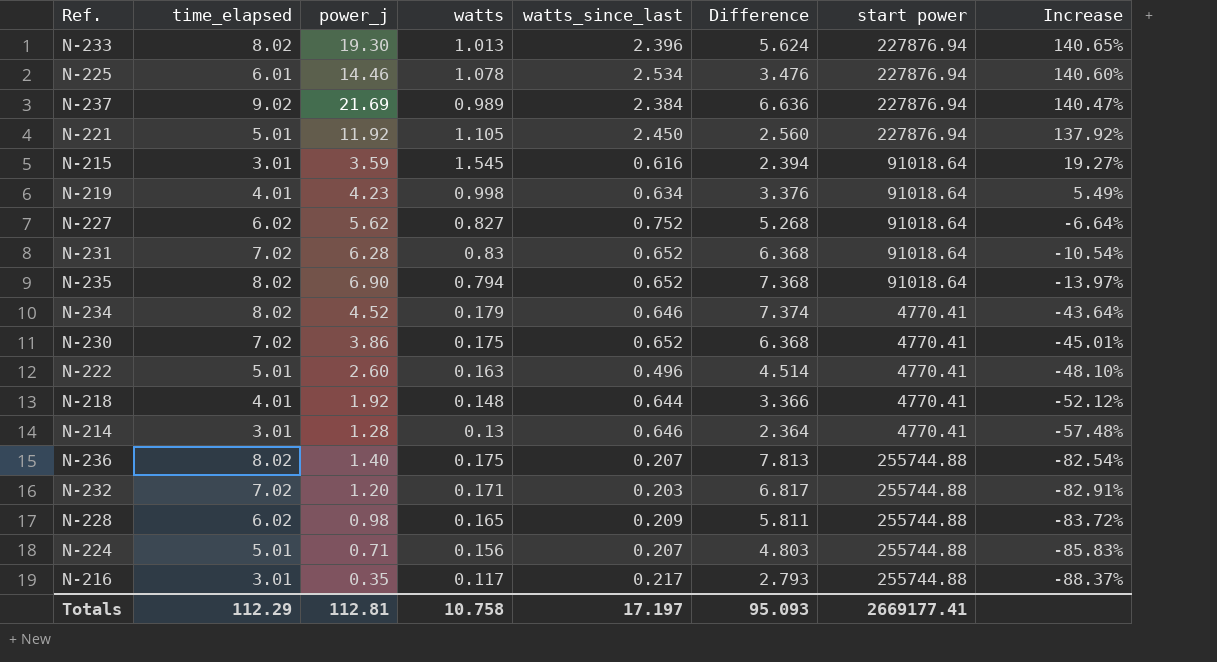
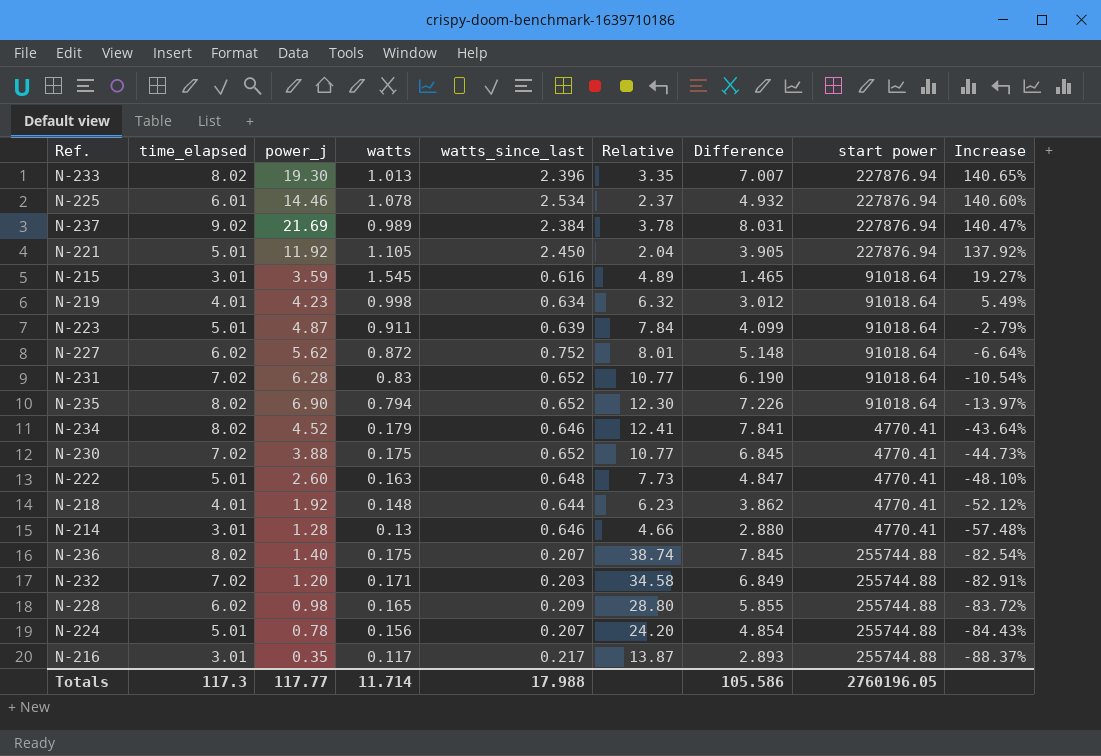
column Relative | formula: none -> [time_elapsed] / [watts_since_last]
column Difference | formula: [time_elapsed] - [watts_since_last] -> [time_elapsed] - [watts]
row N-223: none -> 5.01 | 4.87 | 0.911 | 0.639 | 7.84 | 4.099 | 91018.64 | -2.79%
N-227 | watts: 0.827 -> 0.872
N-230 | power_j: 3.86 -> 3.88
N-230 | Increase: -45.01% -> -44.73%
N-222 | watts_since_last: 0.496 -> 0.648
N-224 | power_j: 0.71 -> 0.78
N-224 | Increase: -85.83% -> -84.43%
Totals | time_elapsed: 112.29 -> 117.3
Totals | power_j: 112.81 -> 117.77
Totals | watts: 10.758 -> 11.714
Totals | watts_since_last: 17.197 -> 17.988
Totals | Difference: 95.093 -> 105.586
Totals | start power: 2669177.41 -> 2760196.05

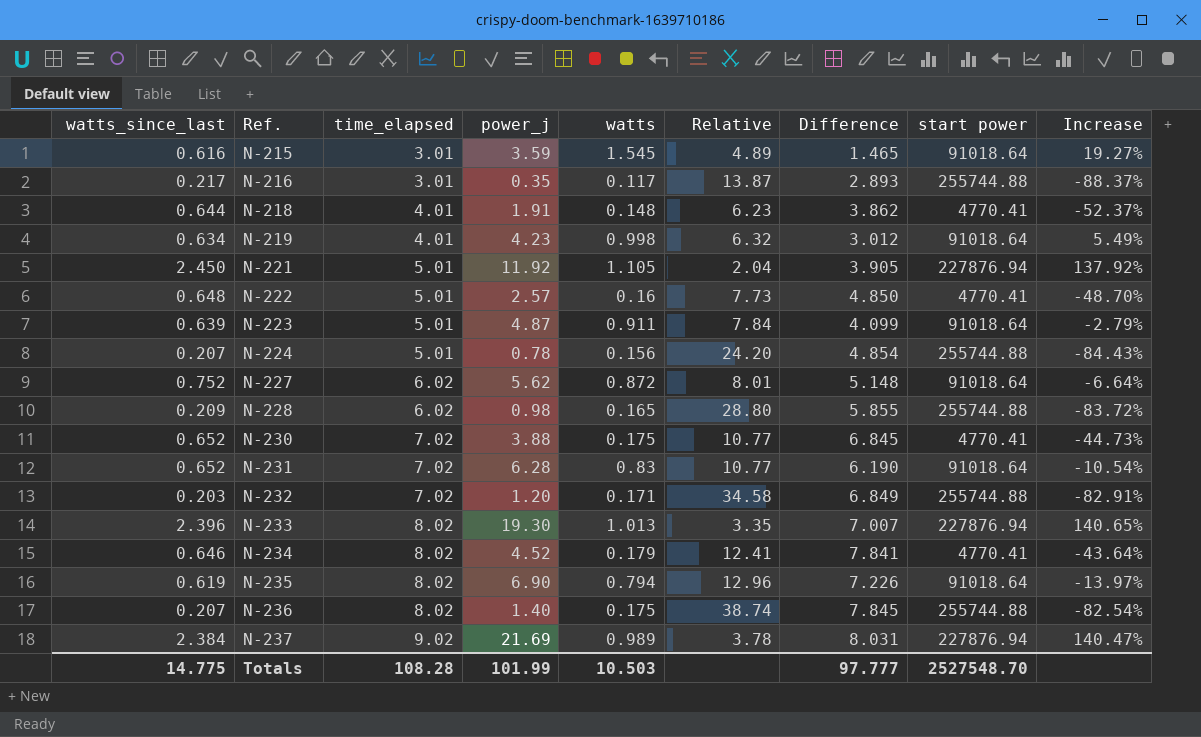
row order: Increase descending -> Ref. ascending
column watts_since_last | position: 5 -> 1
row N-225: 6.01 | 14.46 | 1.078 | 2.534 | 2.37 | 4.932 | 227876.94 | 140.60% -> none
row N-214: 3.01 | 1.28 | 0.13 | 0.646 | 4.66 | 2.880 | 4770.41 | -57.48% -> none
N-218 | power_j: 1.92 -> 1.91
N-218 | Increase: -52.12% -> -52.37%
N-222 | power_j: 2.60 -> 2.57
N-222 | watts: 0.163 -> 0.16
N-222 | Difference: 4.847 -> 4.850
N-222 | Increase: -48.10% -> -48.70%
N-235 | watts_since_last: 0.652 -> 0.619
N-235 | Relative: 12.30 -> 12.96
Totals | watts_since_last: 17.988 -> 14.775
Totals | time_elapsed: 117.3 -> 108.28
Totals | power_j: 117.77 -> 101.99
Totals | watts: 11.714 -> 10.503
Totals | Difference: 105.586 -> 97.777
Totals | start power: 2760196.05 -> 2527548.70

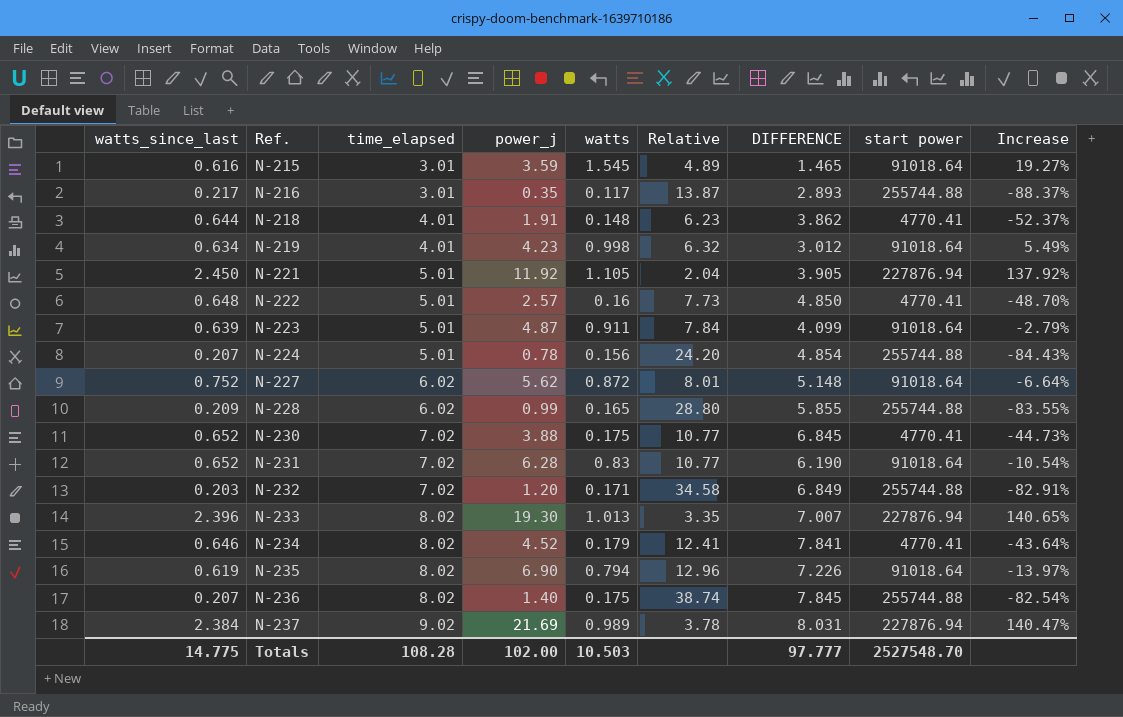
column name: Difference -> DIFFERENCE
N-228 | power_j: 0.98 -> 0.99
N-228 | Increase: -83.72% -> -83.55%
Totals | power_j: 101.99 -> 102.00

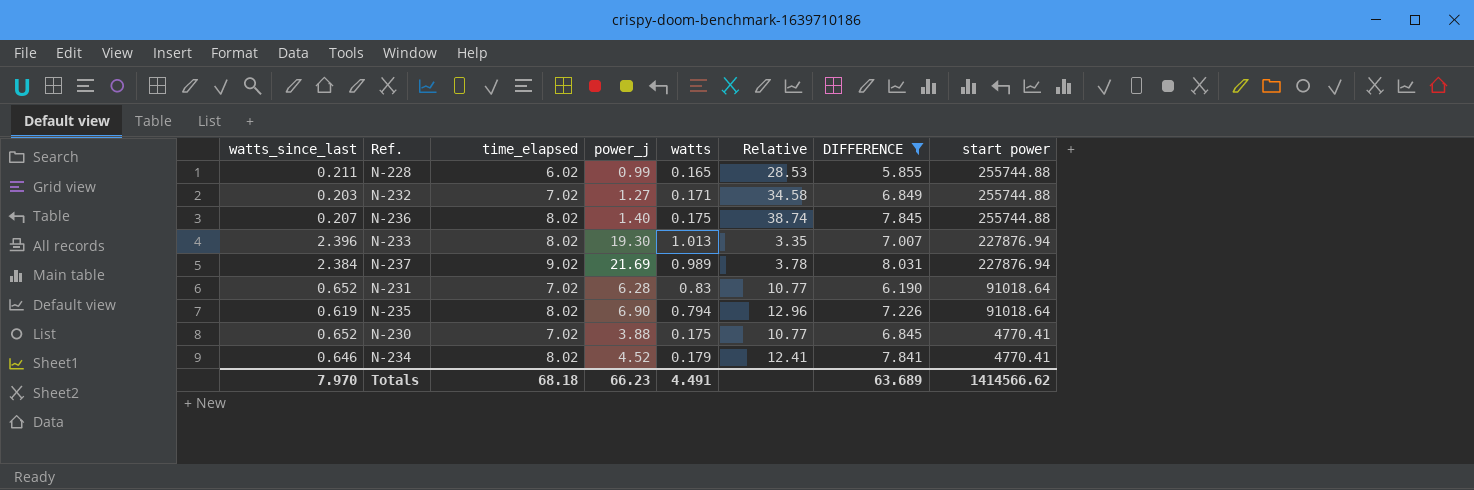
filter: none -> DIFFERENCE >= 5.855
row order: Ref. ascending -> start power descending
column Increase | formula: ([power_j] - [time_elapsed]) / [time_elapsed] -> none
N-228 | watts_since_last: 0.209 -> 0.211
N-228 | Relative: 28.80 -> 28.53
N-232 | power_j: 1.20 -> 1.27
Totals | watts_since_last: 14.775 -> 7.970
Totals | time_elapsed: 108.28 -> 68.18
Totals | power_j: 102.00 -> 66.23
Totals | watts: 10.503 -> 4.491
Totals | DIFFERENCE: 97.777 -> 63.689
Totals | start power: 2527548.70 -> 1414566.62

